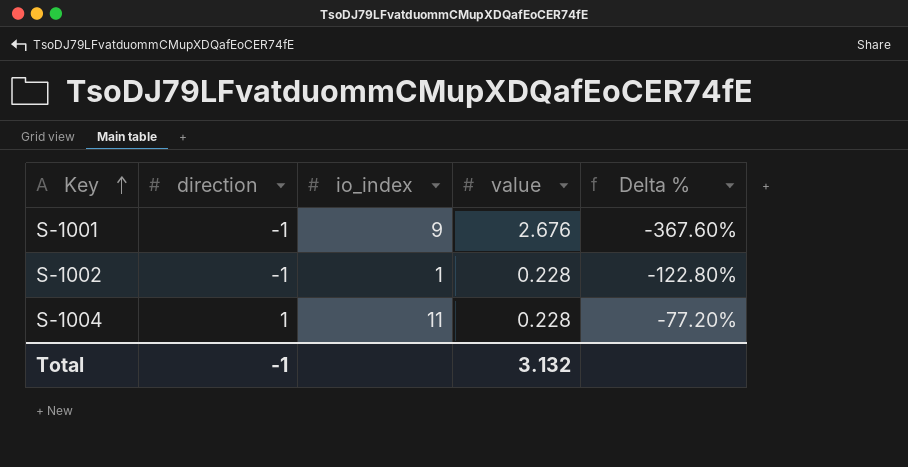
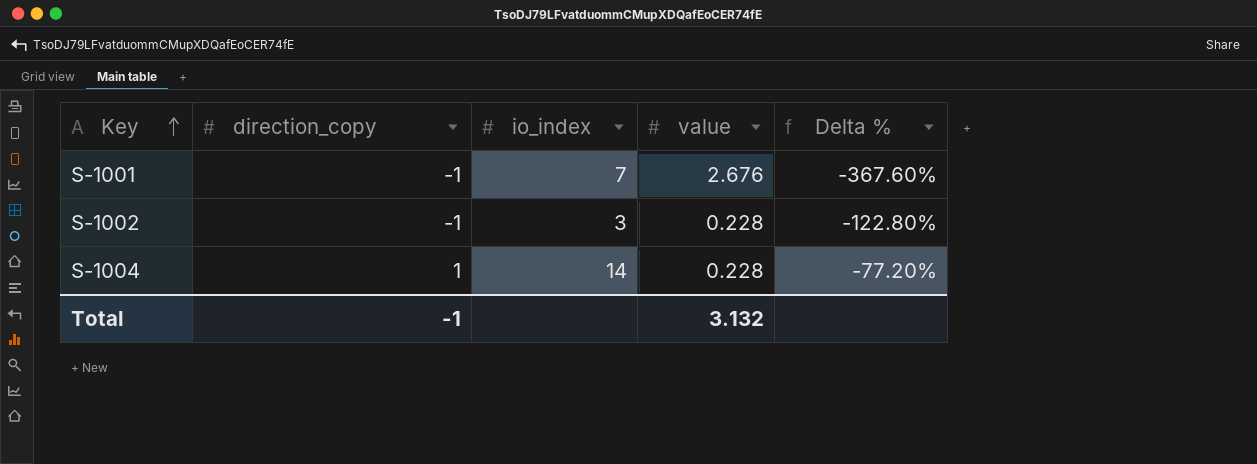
column name: direction -> direction_copy
S-1001 | io_index: 9 -> 7
S-1002 | io_index: 1 -> 3
S-1004 | io_index: 11 -> 14

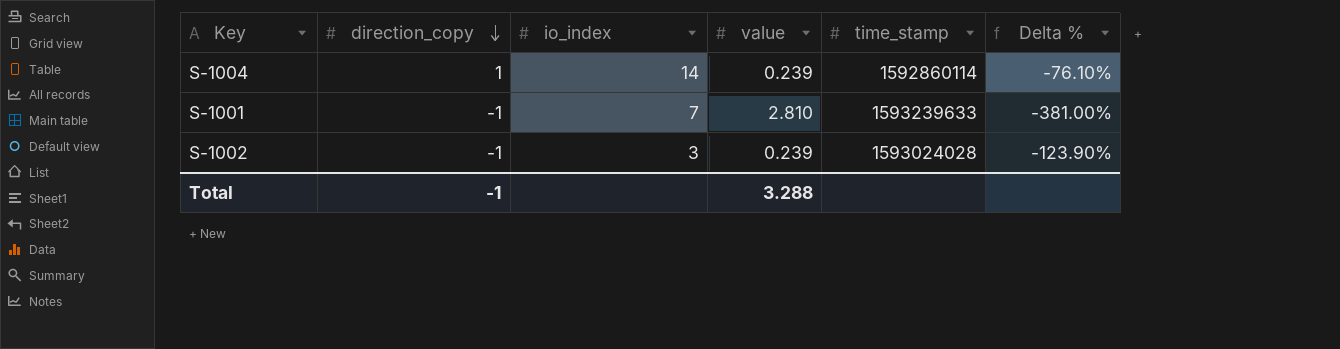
row order: Key ascending -> direction_copy descending
column time_stamp | position: none -> 5
S-1004 | value: 0.228 -> 0.239
S-1004 | Delta %: -77.20% -> -76.10%
S-1001 | value: 2.676 -> 2.810
S-1001 | Delta %: -367.60% -> -381.00%
S-1002 | value: 0.228 -> 0.239
S-1002 | Delta %: -122.80% -> -123.90%
Total | value: 3.132 -> 3.288

